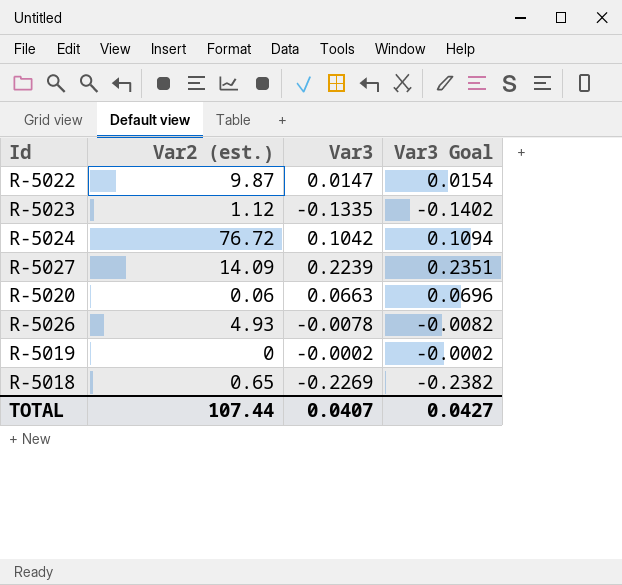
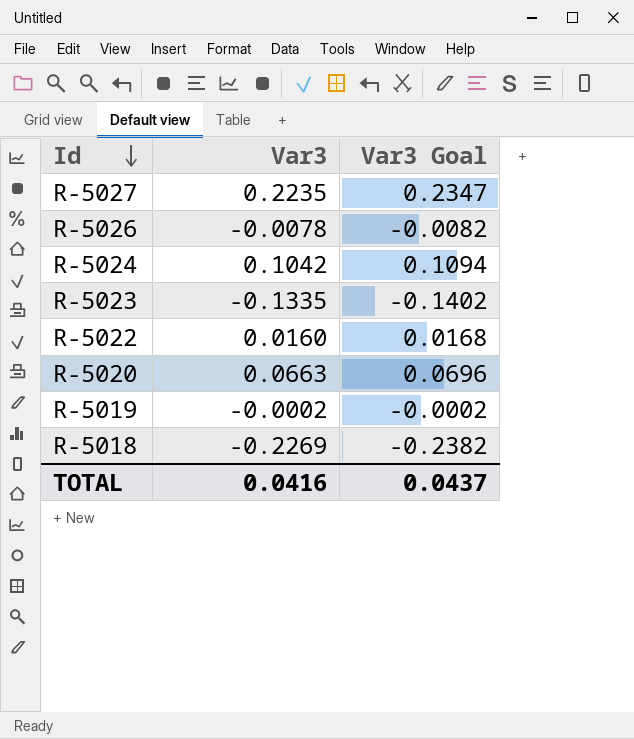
row order: none -> Id descending
column Var2 (est.) | position: 2 -> none
R-5027 | Var3: 0.2239 -> 0.2235
R-5027 | Var3 Goal: 0.2351 -> 0.2347
R-5022 | Var3: 0.0147 -> 0.0160
R-5022 | Var3 Goal: 0.0154 -> 0.0168
TOTAL | Var3: 0.0407 -> 0.0416
TOTAL | Var3 Goal: 0.0427 -> 0.0437

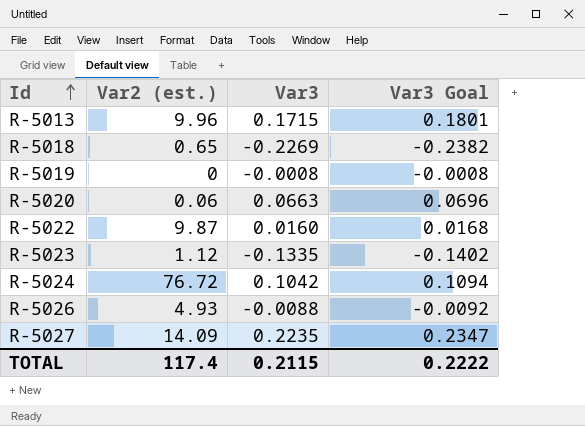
row order: Id descending -> Id ascending
column Var2 (est.) | position: none -> 2
row R-5013: none -> 9.96 | 0.1715 | 0.1801
R-5019 | Var3: -0.0002 -> -0.0008
R-5019 | Var3 Goal: -0.0002 -> -0.0008
R-5026 | Var3: -0.0078 -> -0.0088
R-5026 | Var3 Goal: -0.0082 -> -0.0092
TOTAL | Var3: 0.0416 -> 0.2115
TOTAL | Var3 Goal: 0.0437 -> 0.2222

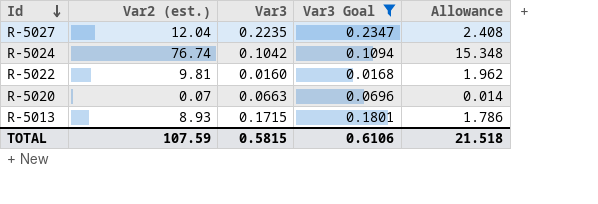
filter: none -> Var3 Goal >= 0.0168
row order: Id ascending -> Id descending
column Allowance | formula: none -> [Var2 (est.)] * 0.2
R-5027 | Var2 (est.): 14.09 -> 12.04
R-5024 | Var2 (est.): 76.72 -> 76.74
R-5022 | Var2 (est.): 9.87 -> 9.81
R-5020 | Var2 (est.): 0.06 -> 0.07
R-5013 | Var2 (est.): 9.96 -> 8.93
TOTAL | Var2 (est.): 117.4 -> 107.59
TOTAL | Var3: 0.2115 -> 0.5815
TOTAL | Var3 Goal: 0.2222 -> 0.6106

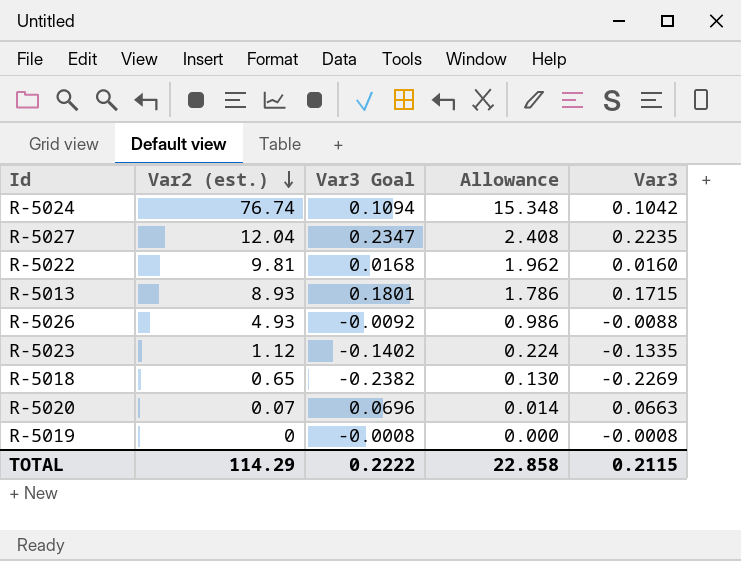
filter: Var3 Goal >= 0.0168 -> none
row order: Id descending -> Var2 (est.) descending
column Var3 | position: 3 -> 5
TOTAL | Var2 (est.): 107.59 -> 114.29
TOTAL | Var3 Goal: 0.6106 -> 0.2222
TOTAL | Allowance: 21.518 -> 22.858
TOTAL | Var3: 0.5815 -> 0.2115

